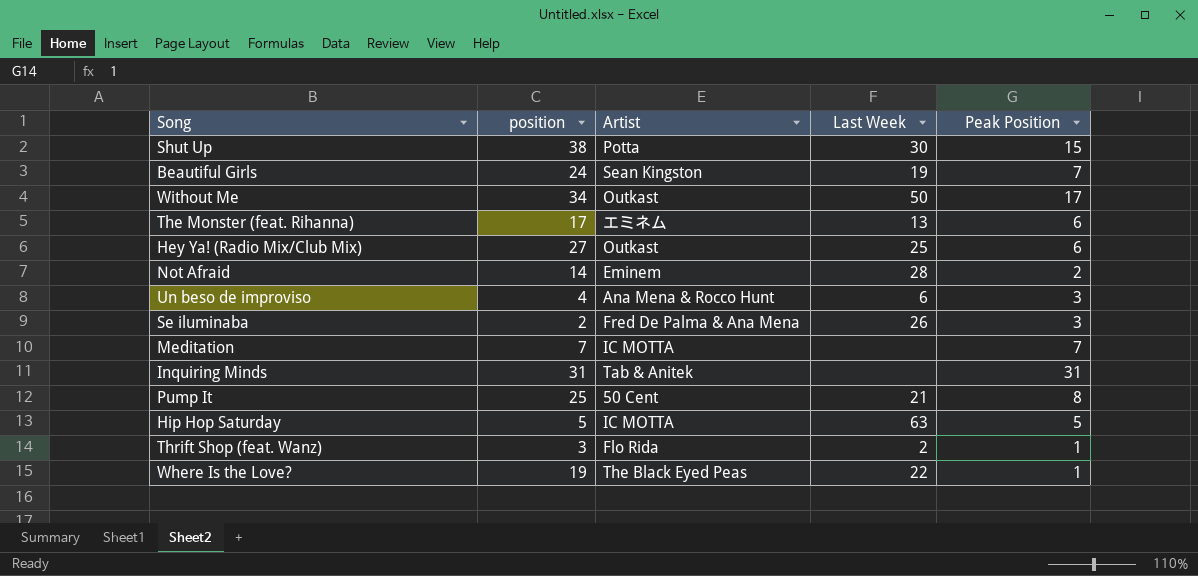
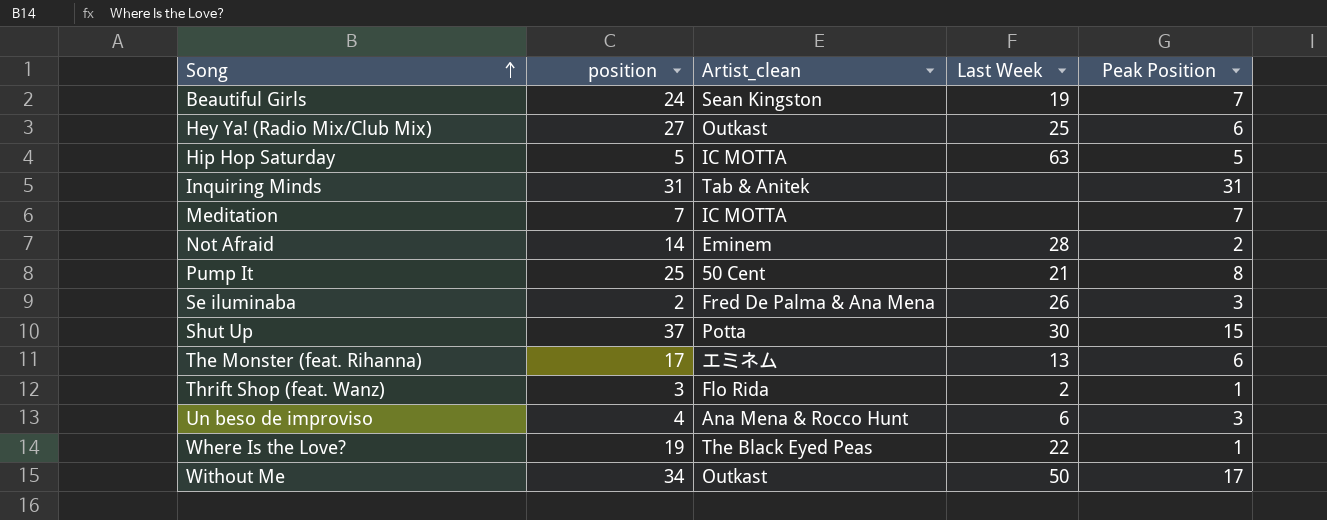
row order: none -> Song ascending
column name: Artist -> Artist_clean
Shut Up | position: 38 -> 37

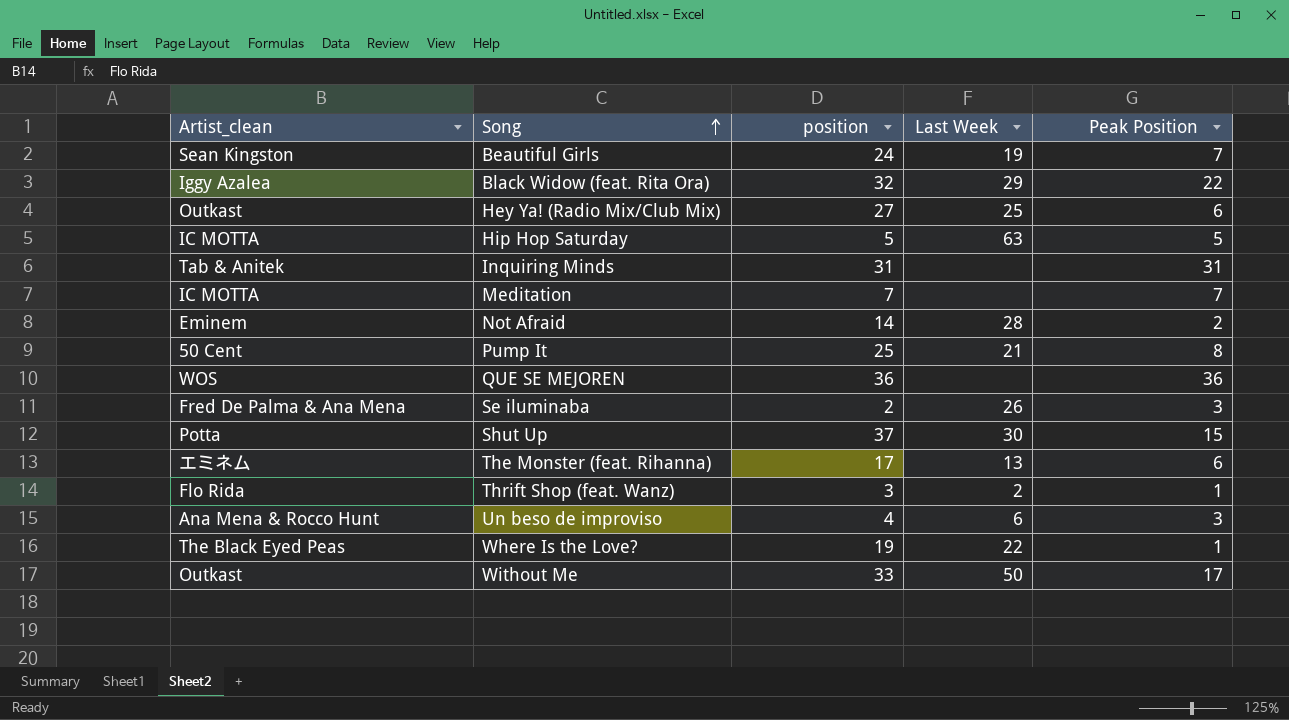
column Artist_clean | position: 3 -> 1
row Black Widow (feat. Rita Ora): none -> Iggy Azalea | 32 | 29 | 22
row QUE SE MEJOREN: none -> WOS | 36 | none | 36
Without Me | position: 34 -> 33

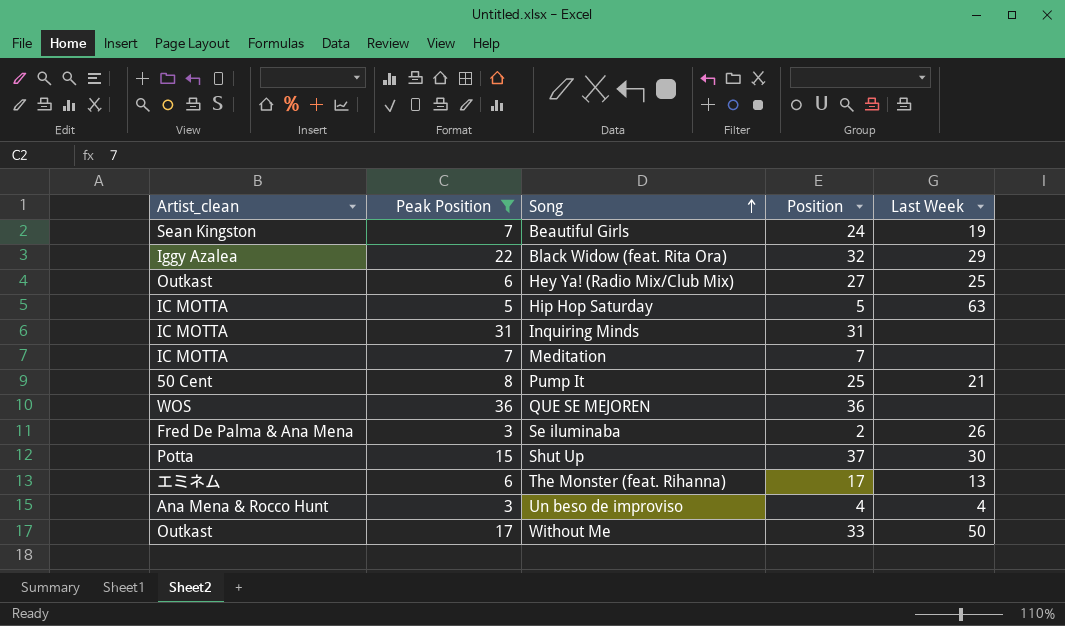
filter: none -> Peak Position >= 3
column Peak Position | position: 5 -> 2
column name: position -> Position
Inquiring Minds | Artist_clean: Tab & Anitek -> IC MOTTA
Un beso de improviso | Last Week: 6 -> 4

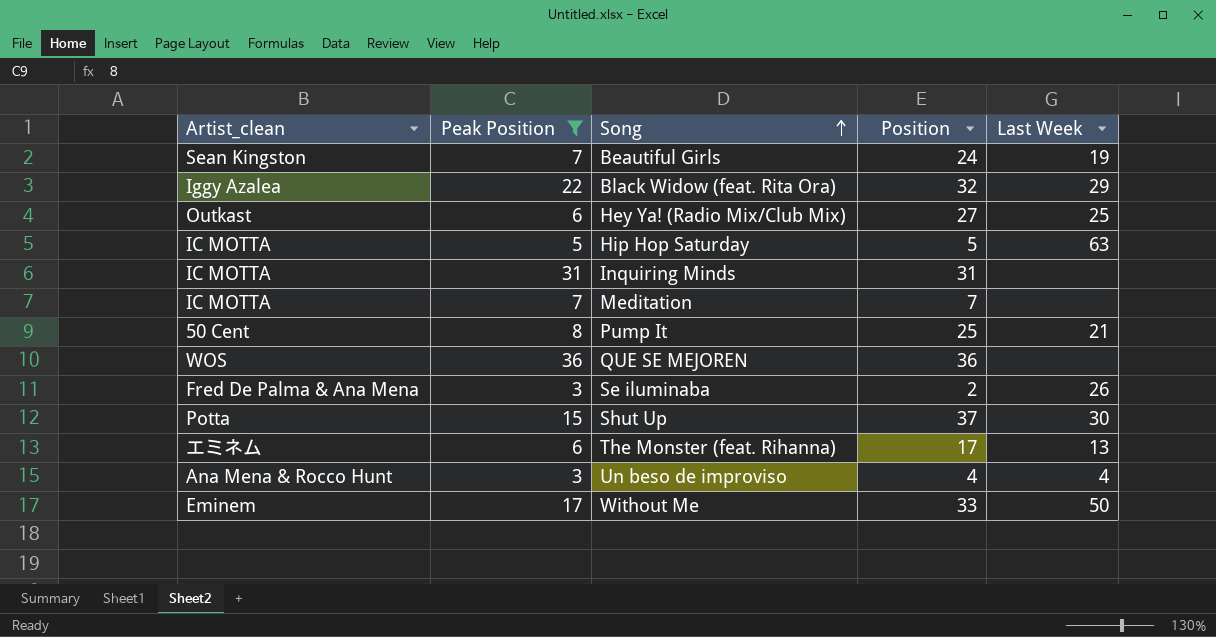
Without Me | Artist_clean: Outkast -> Eminem

